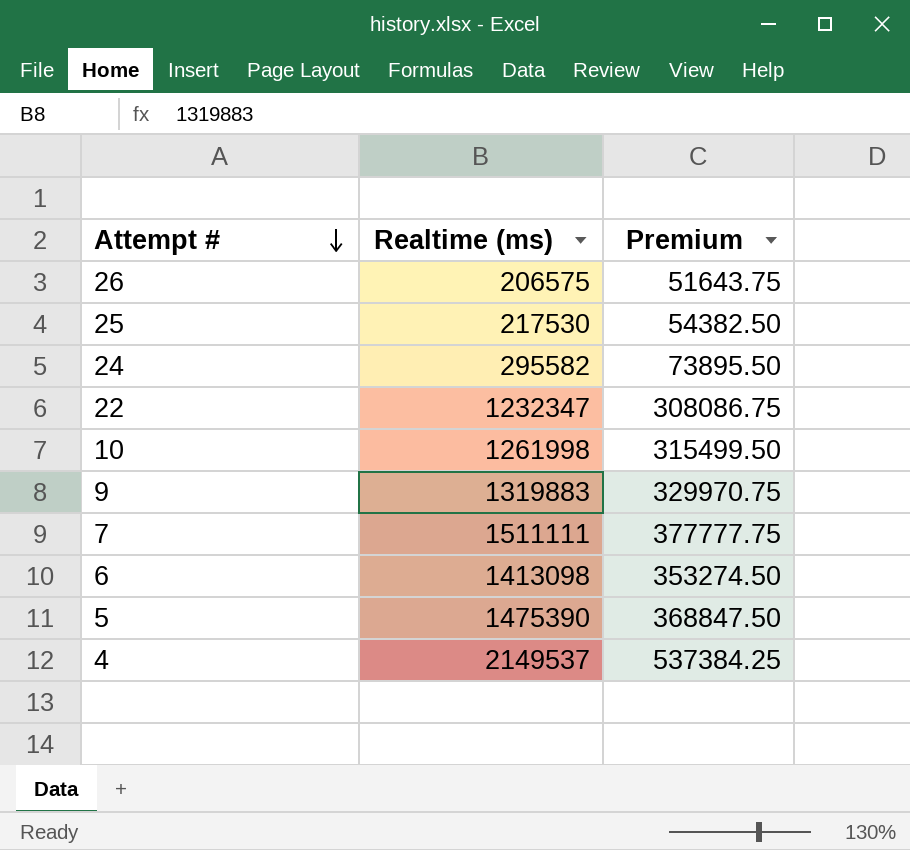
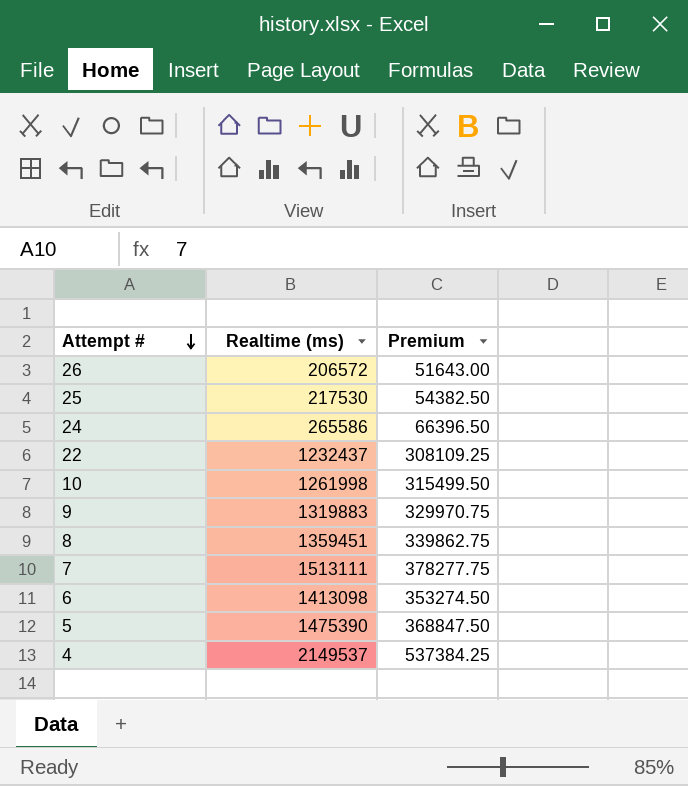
26 | Realtime (ms): 206575 -> 206572
26 | Premium: 51643.75 -> 51643.00
24 | Realtime (ms): 295582 -> 265586
24 | Premium: 73895.50 -> 66396.50
22 | Realtime (ms): 1232347 -> 1232437
22 | Premium: 308086.75 -> 308109.25
row 8: none -> 1359451 | 339862.75
7 | Realtime (ms): 1511111 -> 1513111
7 | Premium: 377777.75 -> 378277.75

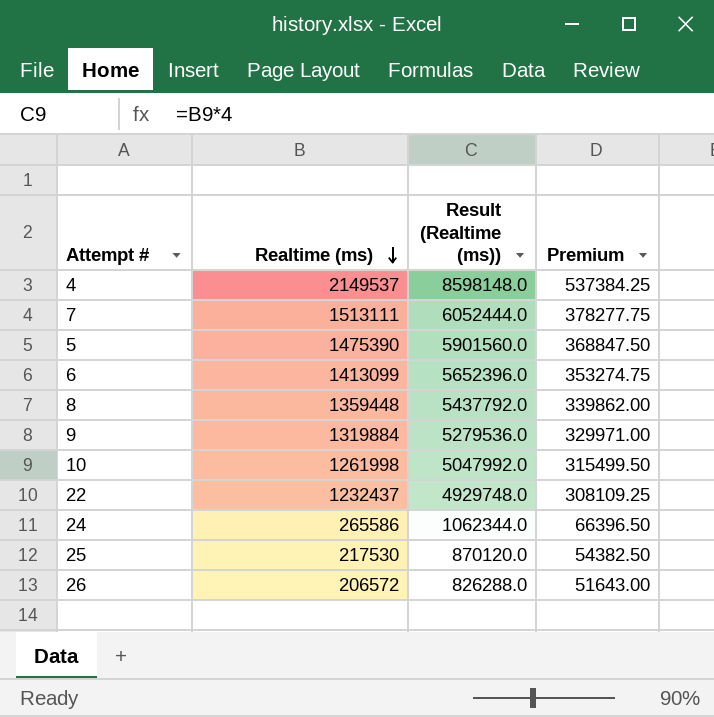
row order: Attempt # descending -> Realtime (ms) descending
column Result (Realtime (ms)) | formula: none -> [Realtime (ms)] * 4
6 | Realtime (ms): 1413098 -> 1413099
6 | Premium: 353274.50 -> 353274.75
8 | Realtime (ms): 1359451 -> 1359448
8 | Premium: 339862.75 -> 339862.00
9 | Realtime (ms): 1319883 -> 1319884
9 | Premium: 329970.75 -> 329971.00

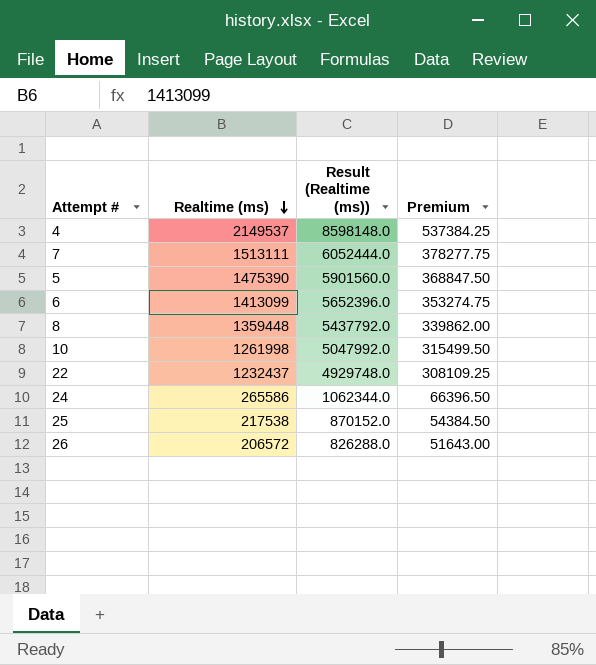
row 9: 1319884 | 5279536.0 | 329971.00 -> none
25 | Realtime (ms): 217530 -> 217538
25 | Result (Realtime (ms)): 870120.0 -> 870152.0
25 | Premium: 54382.50 -> 54384.50

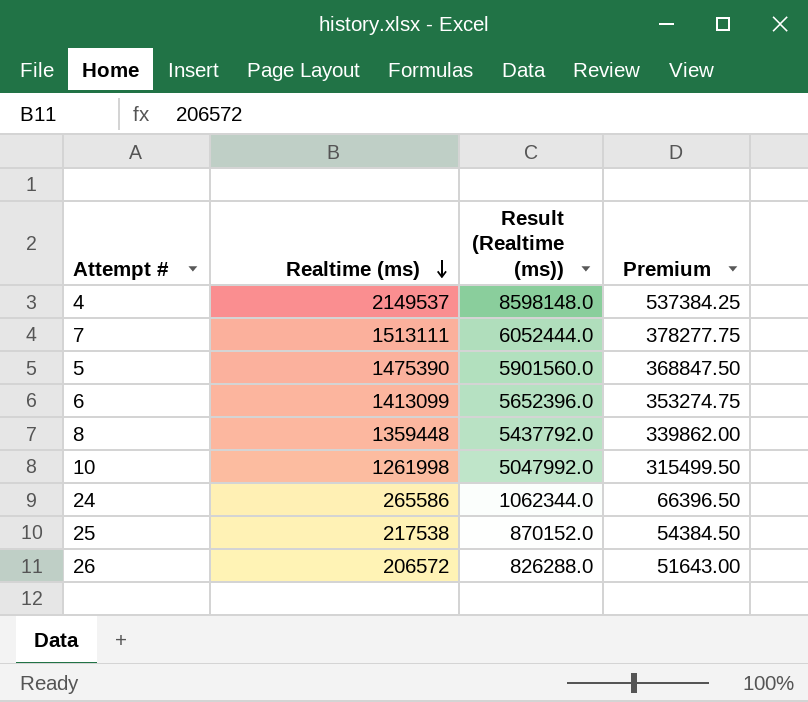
row 22: 1232437 | 4929748.0 | 308109.25 -> none

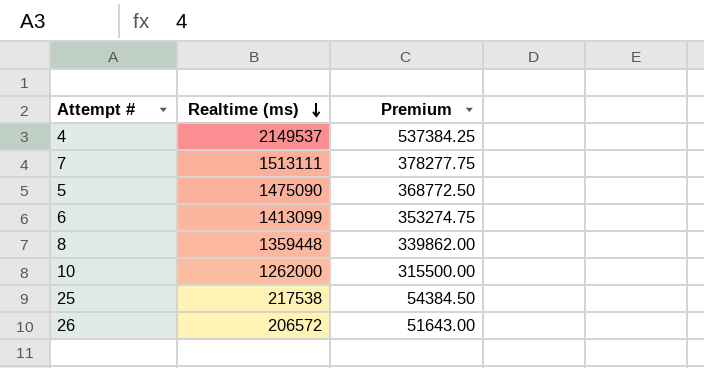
column Result (Realtime (ms)) | formula: [Realtime (ms)] * 4 -> none
row 24: 265586 | 1062344.0 | 66396.50 -> none
5 | Realtime (ms): 1475390 -> 1475090
5 | Premium: 368847.50 -> 368772.50
10 | Realtime (ms): 1261998 -> 1262000
10 | Premium: 315499.50 -> 315500.00

